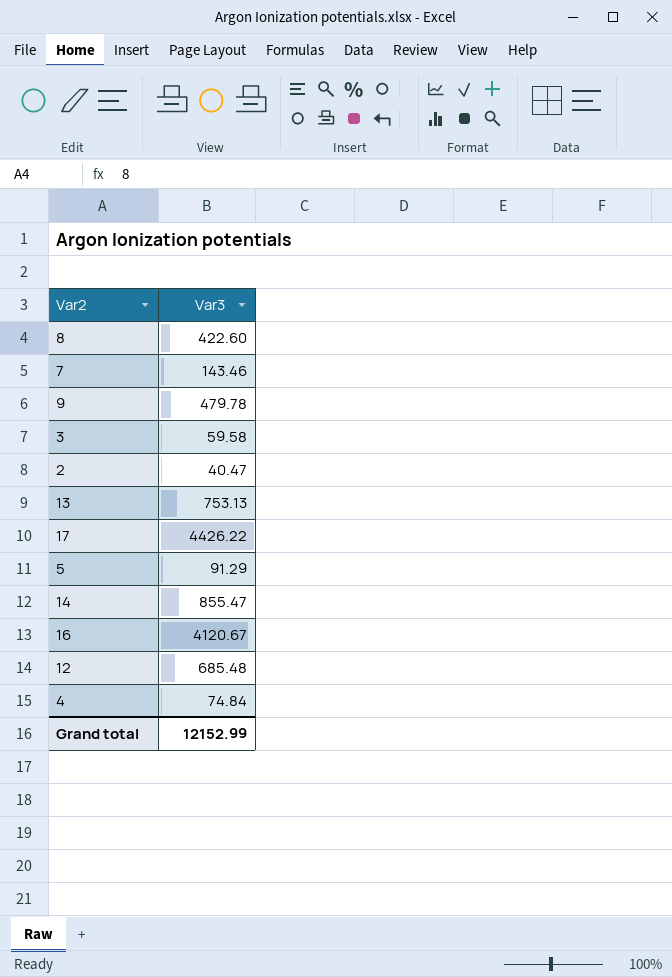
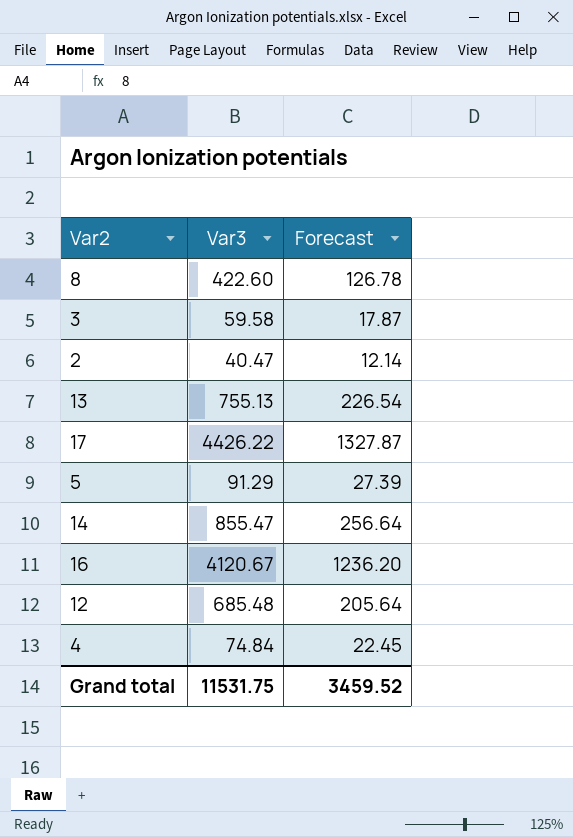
column Forecast | formula: none -> [Var3] * 0.3
row 7: 143.46 -> none
row 9: 479.78 -> none
13 | Var3: 753.13 -> 755.13
Grand total | Var3: 12152.99 -> 11531.75

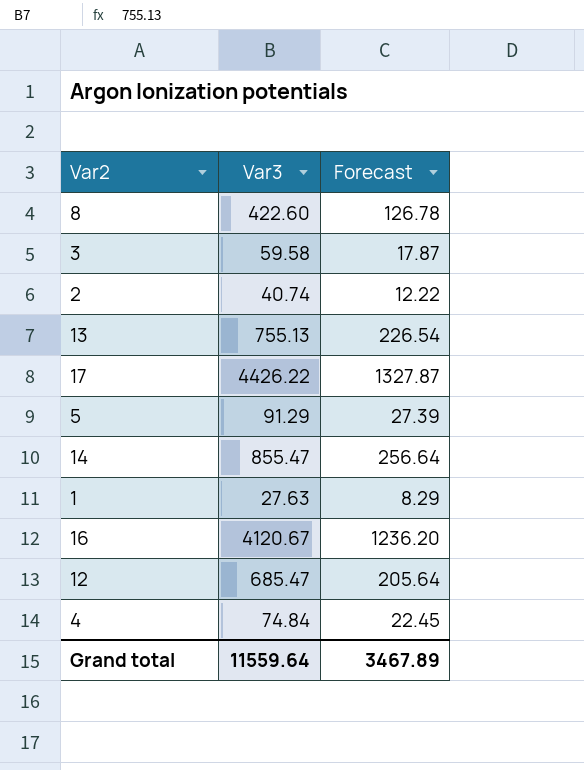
2 | Var3: 40.47 -> 40.74
2 | Forecast: 12.14 -> 12.22
row 1: none -> 27.63 | 8.29
12 | Var3: 685.48 -> 685.47
Grand total | Var3: 11531.75 -> 11559.64
Grand total | Forecast: 3459.52 -> 3467.89

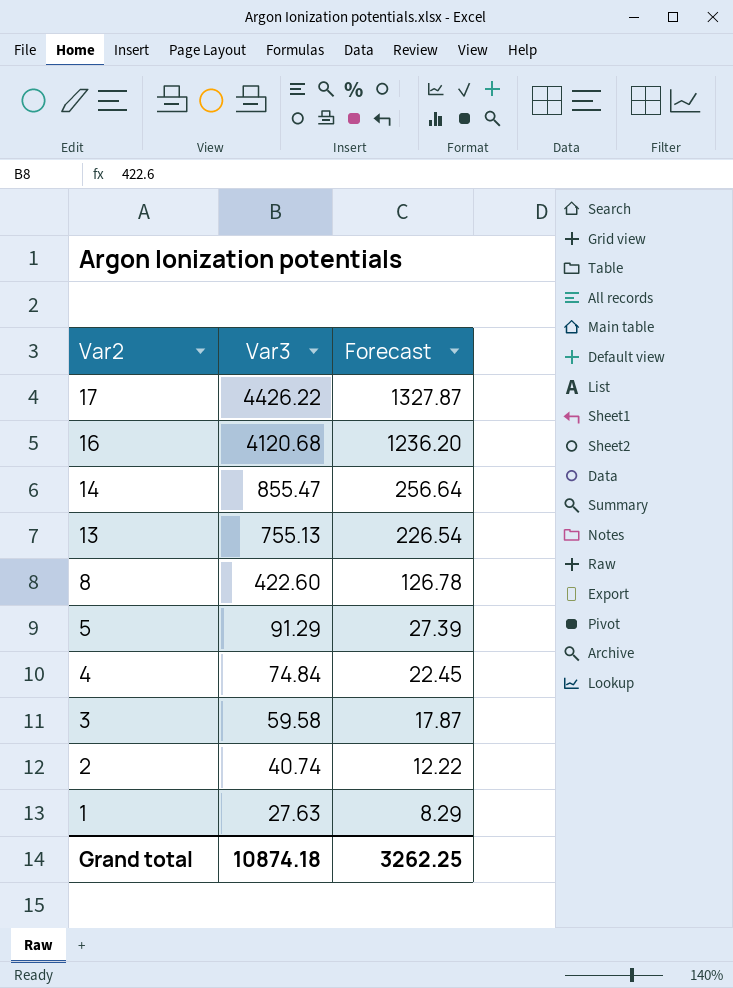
row order: none -> Var2 descending
row 12: 685.47 | 205.64 -> none
16 | Var3: 4120.67 -> 4120.68
Grand total | Var3: 11559.64 -> 10874.18
Grand total | Forecast: 3467.89 -> 3262.25

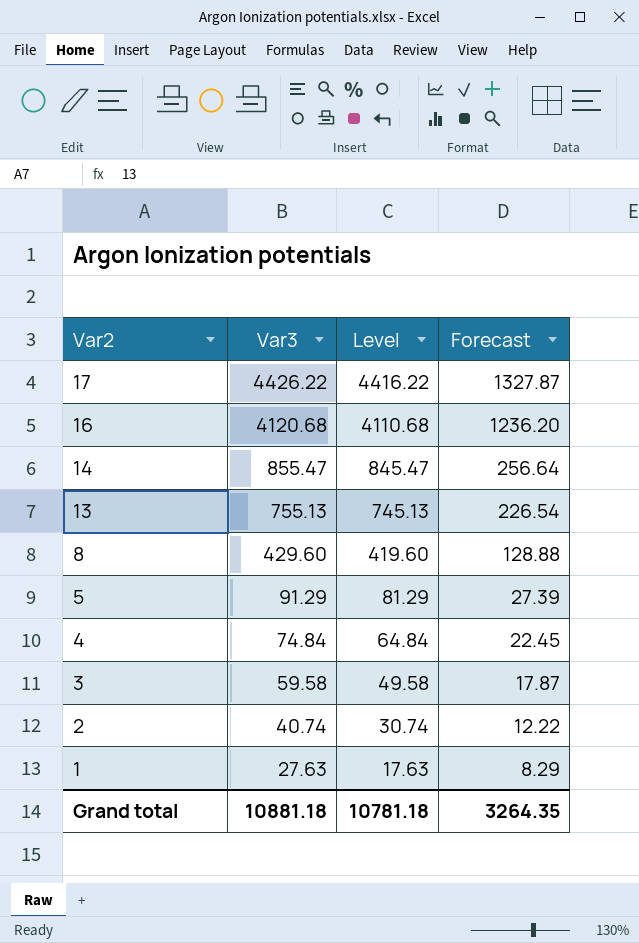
column Level | formula: none -> [Var3] - 10
8 | Var3: 422.60 -> 429.60
8 | Forecast: 126.78 -> 128.88
Grand total | Var3: 10874.18 -> 10881.18
Grand total | Forecast: 3262.25 -> 3264.35

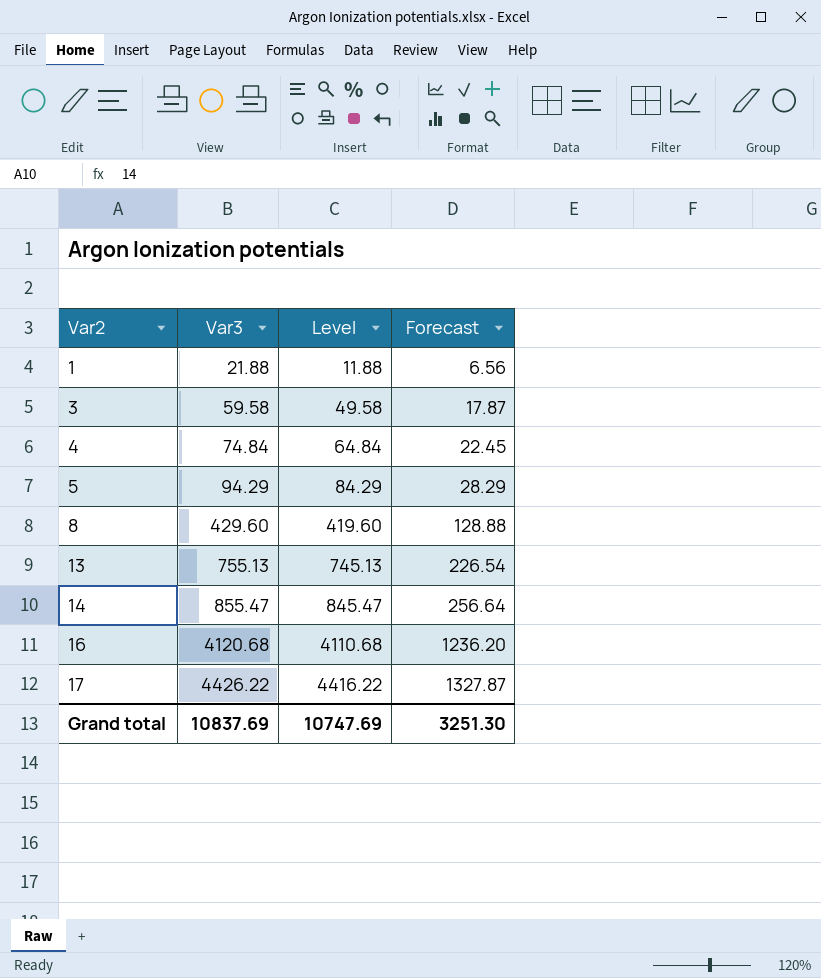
row order: Var2 descending -> Var2 ascending
row 2: 40.74 | 30.74 | 12.22 -> none
1 | Var3: 27.63 -> 21.88
1 | Level: 17.63 -> 11.88
1 | Forecast: 8.29 -> 6.56
5 | Var3: 91.29 -> 94.29
5 | Level: 81.29 -> 84.29
5 | Forecast: 27.39 -> 28.29
Grand total | Var3: 10881.18 -> 10837.69
Grand total | Level: 10781.18 -> 10747.69
Grand total | Forecast: 3264.35 -> 3251.30

